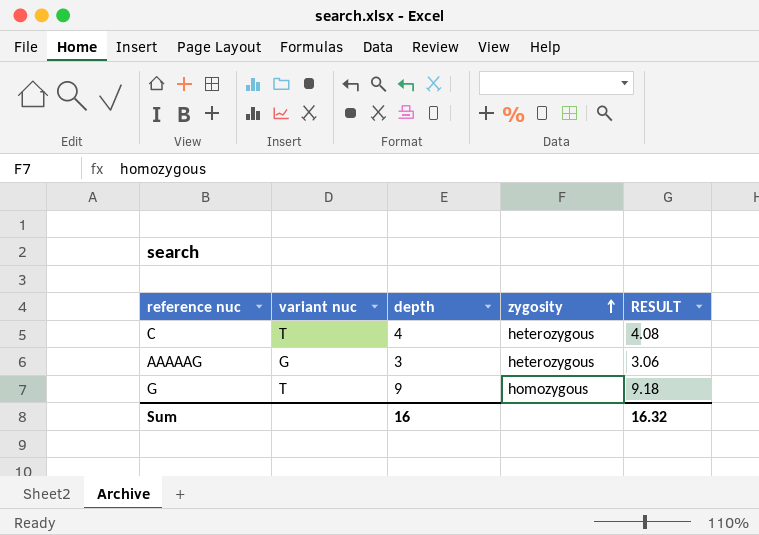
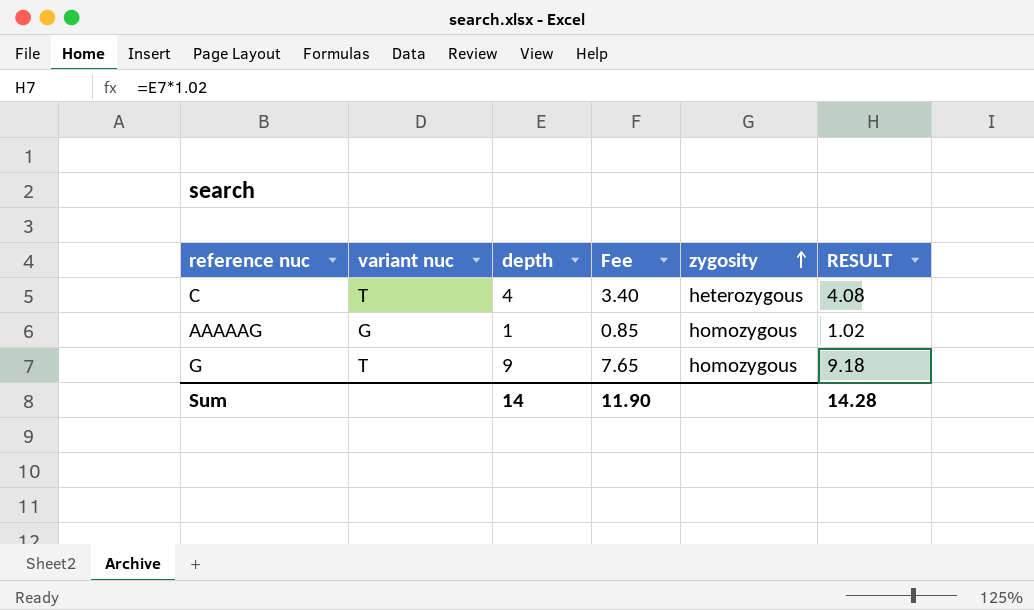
column Fee | formula: none -> [depth] * 0.85
AAAAAG | depth: 3 -> 1
AAAAAG | zygosity: heterozygous -> homozygous
AAAAAG | RESULT: 3.06 -> 1.02
Sum | depth: 16 -> 14
Sum | RESULT: 16.32 -> 14.28

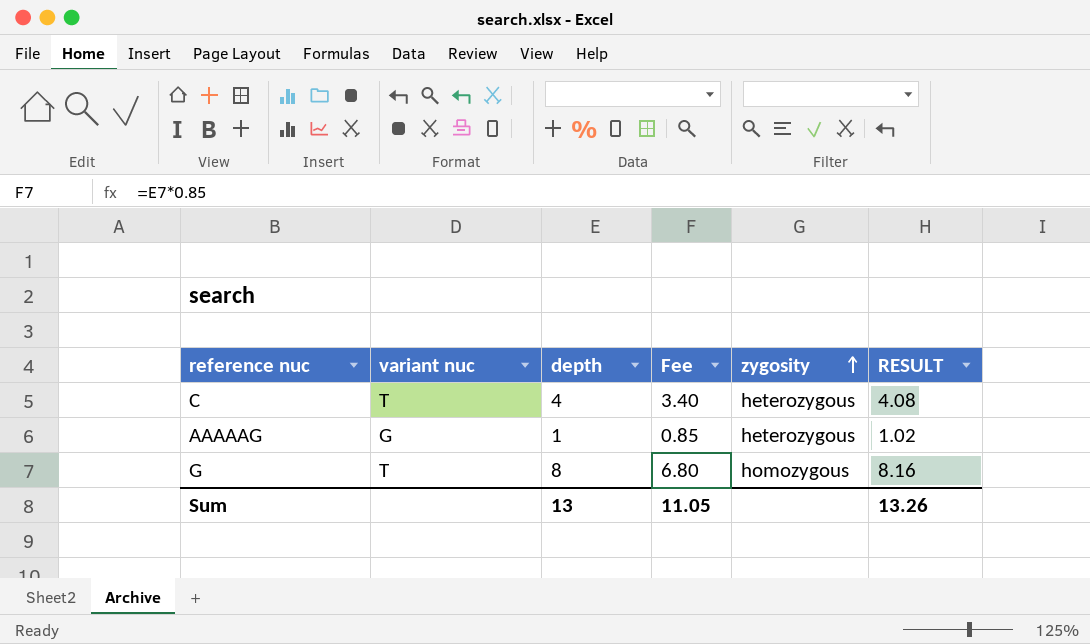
AAAAAG | zygosity: homozygous -> heterozygous
G | depth: 9 -> 8
G | Fee: 7.65 -> 6.80
G | RESULT: 9.18 -> 8.16
Sum | depth: 14 -> 13
Sum | Fee: 11.90 -> 11.05
Sum | RESULT: 14.28 -> 13.26

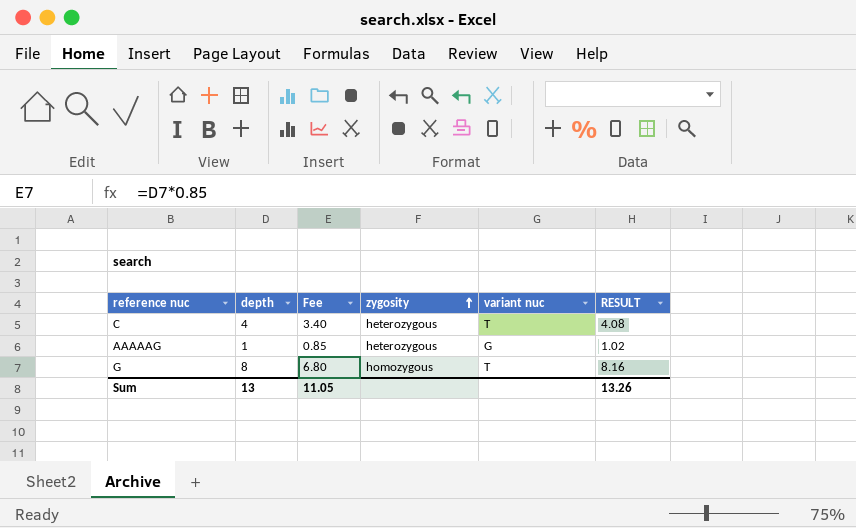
column variant nuc | position: 2 -> 5

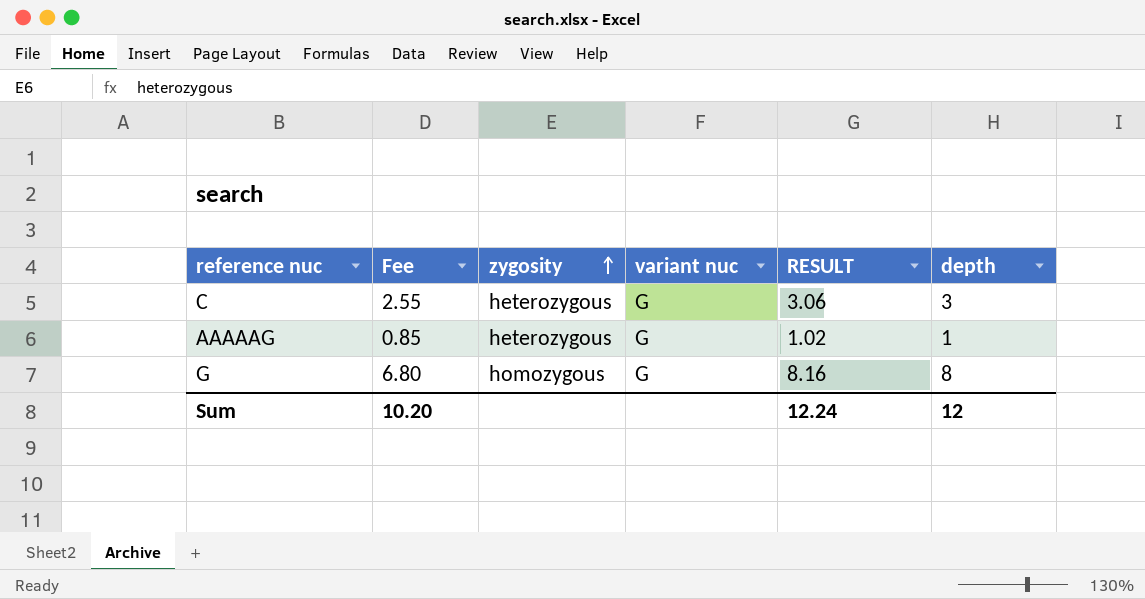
column depth | position: 2 -> 6
C | Fee: 3.40 -> 2.55
C | variant nuc: T -> G
C | RESULT: 4.08 -> 3.06
C | depth: 4 -> 3
G | variant nuc: T -> G
Sum | Fee: 11.05 -> 10.20
Sum | RESULT: 13.26 -> 12.24
Sum | depth: 13 -> 12

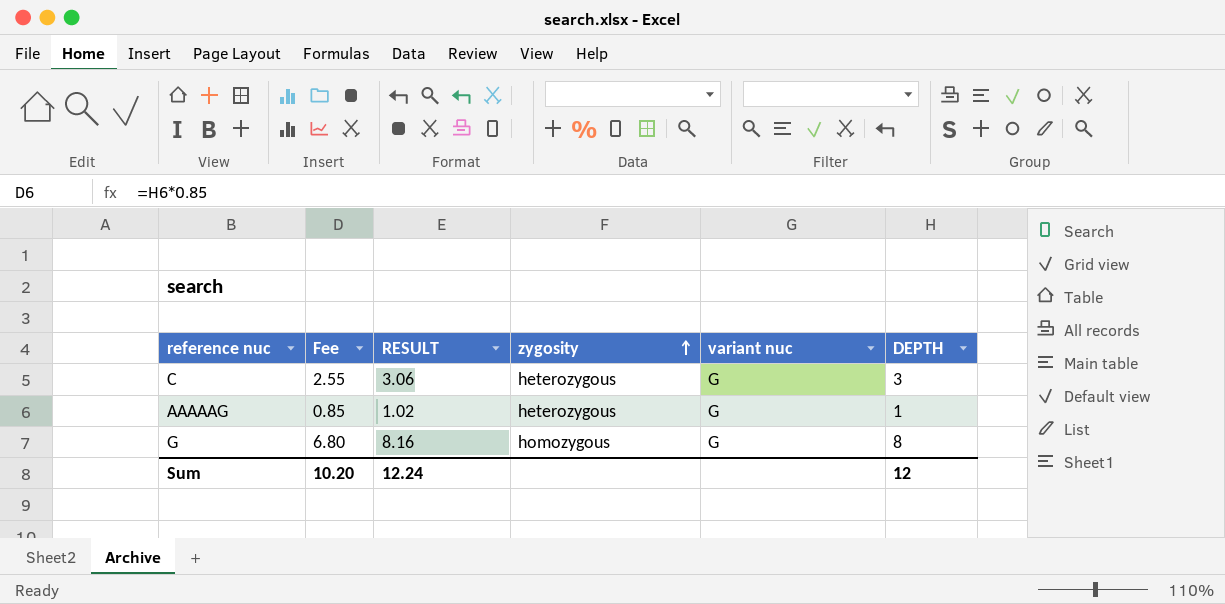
column RESULT | position: 5 -> 3
column name: depth -> DEPTH

